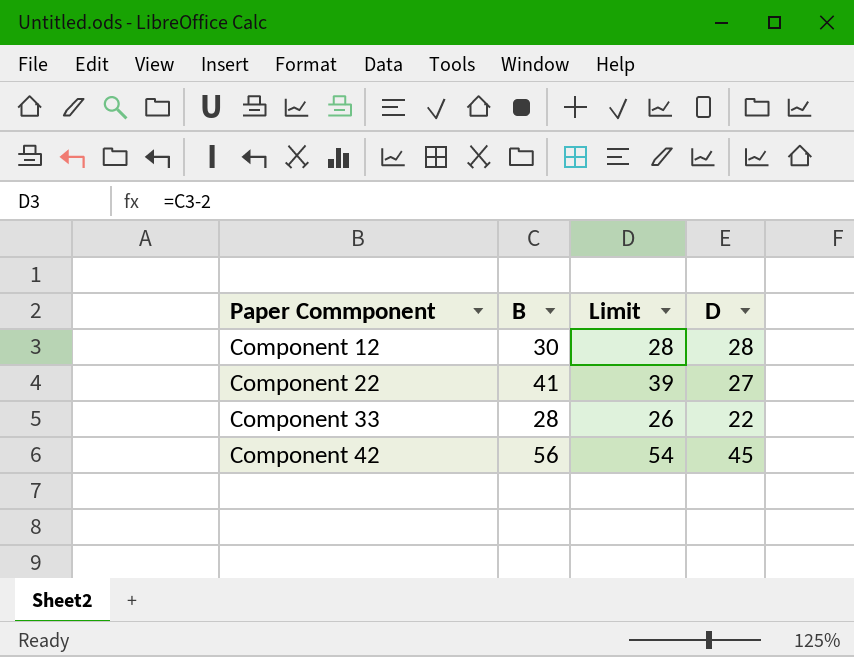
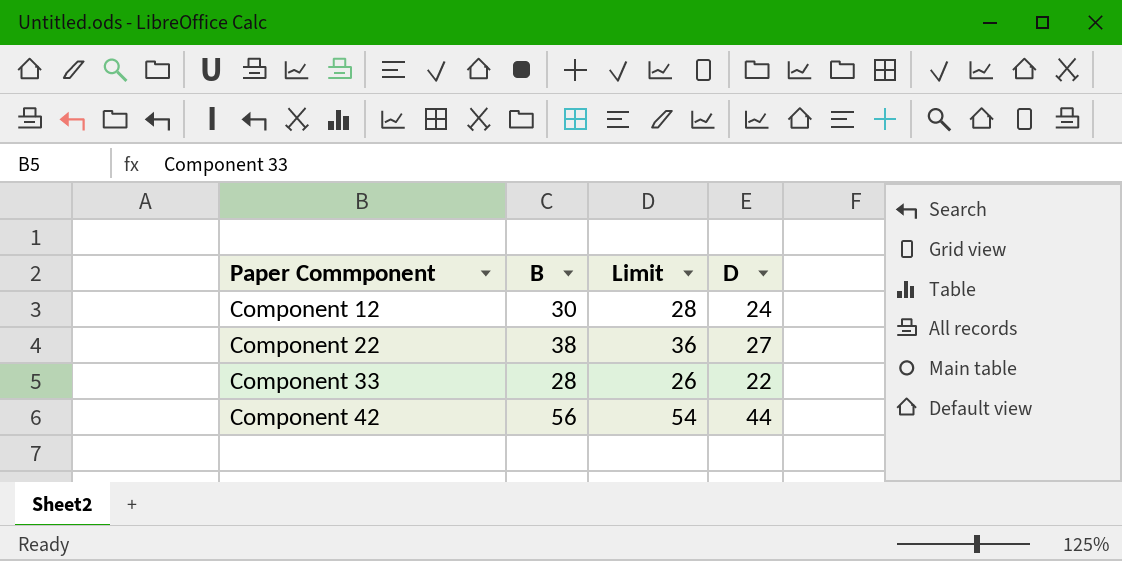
Component 12 | D: 28 -> 24
Component 22 | B: 41 -> 38
Component 22 | Limit: 39 -> 36
Component 42 | D: 45 -> 44

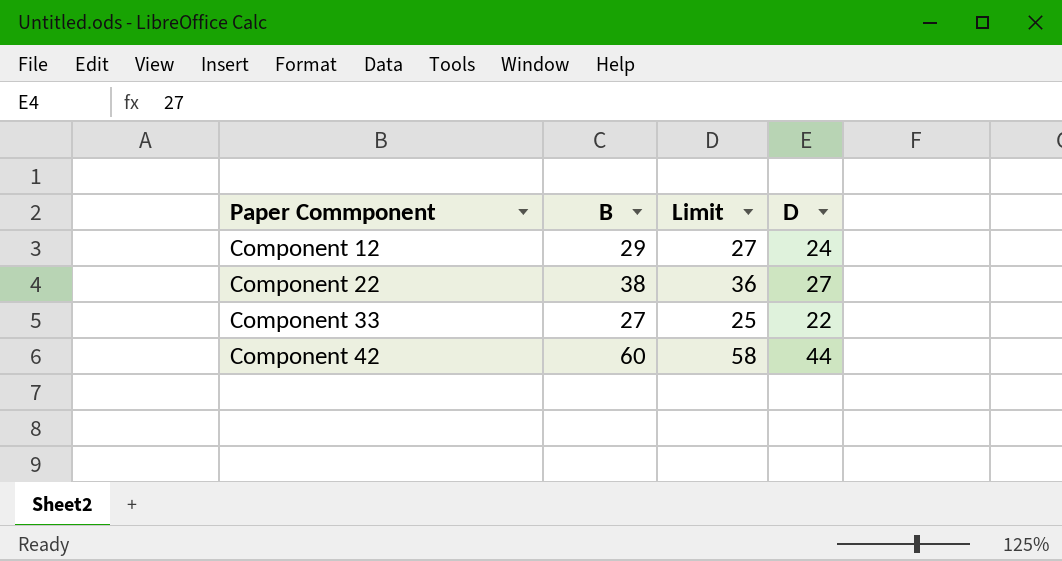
Component 12 | B: 30 -> 29
Component 12 | Limit: 28 -> 27
Component 33 | B: 28 -> 27
Component 33 | Limit: 26 -> 25
Component 42 | B: 56 -> 60
Component 42 | Limit: 54 -> 58

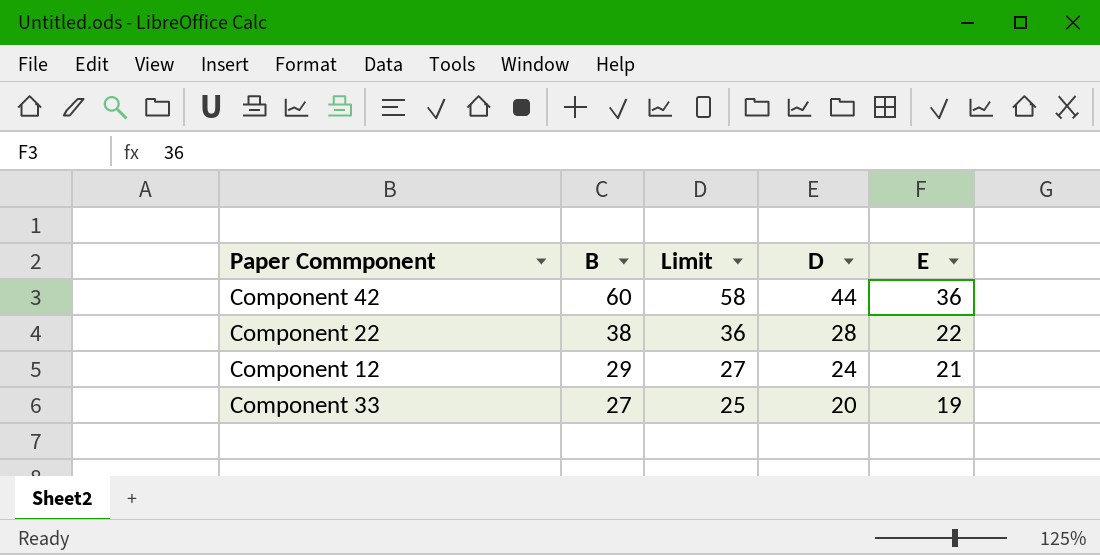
row order: Paper Commponent ascending -> B descending
column E | position: none -> 5
Component 22 | D: 27 -> 28
Component 33 | D: 22 -> 20

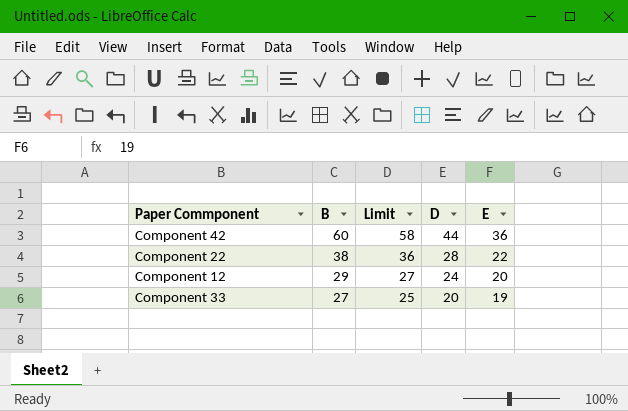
Component 12 | E: 21 -> 20

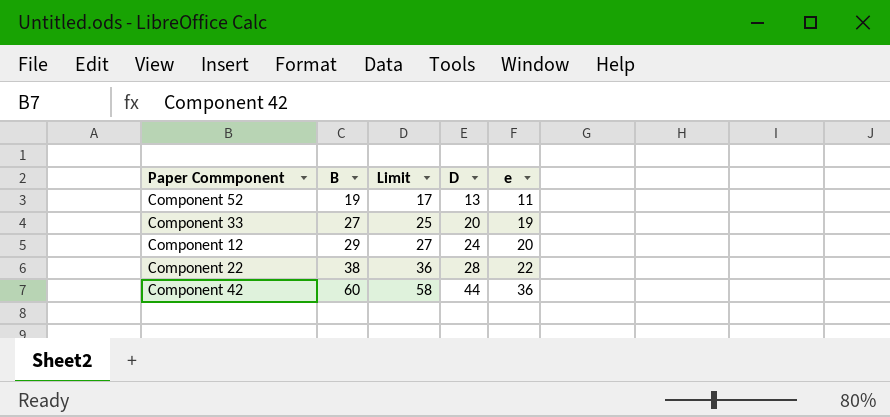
row order: B descending -> B ascending
column name: E -> e
row Component 52: none -> 19 | 17 | 13 | 11

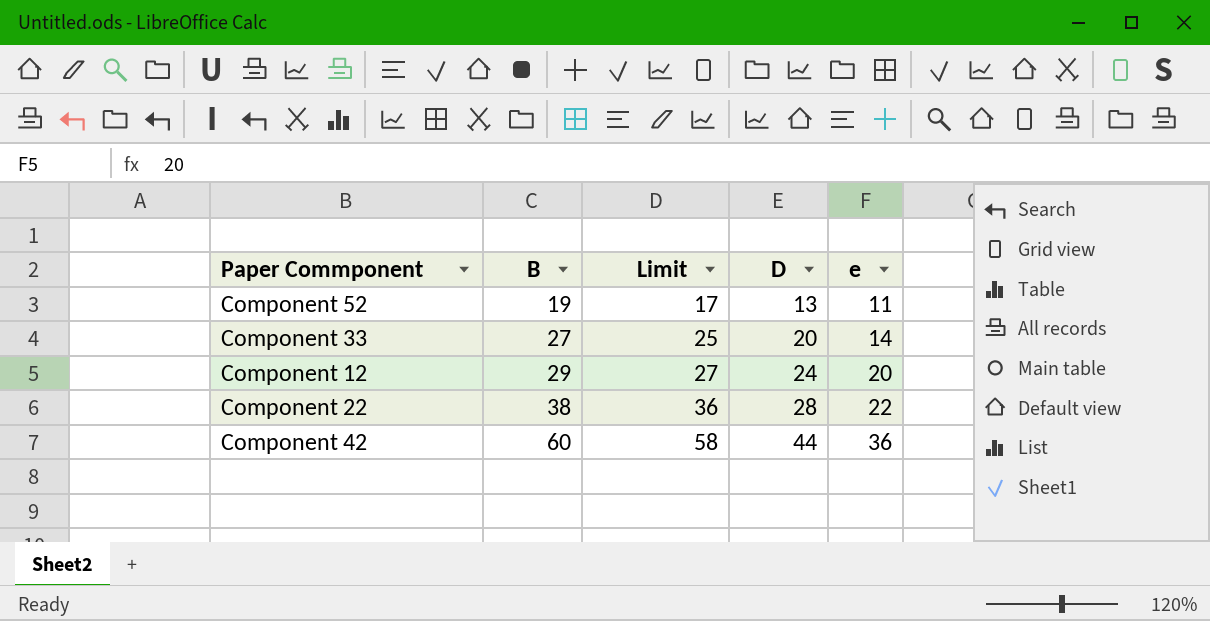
Component 33 | e: 19 -> 14

